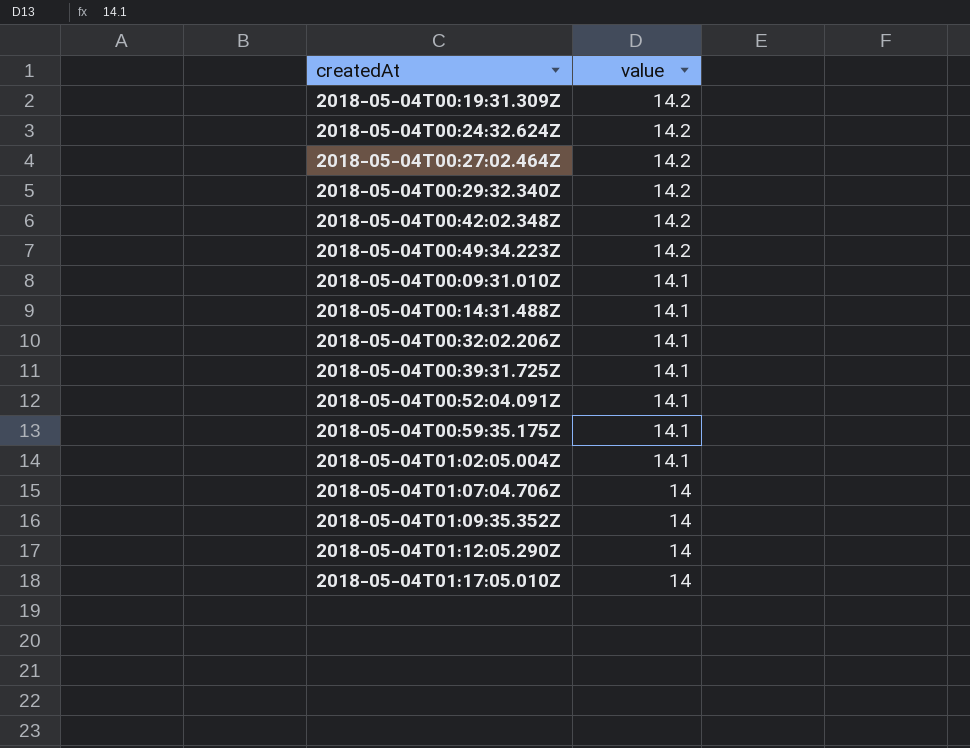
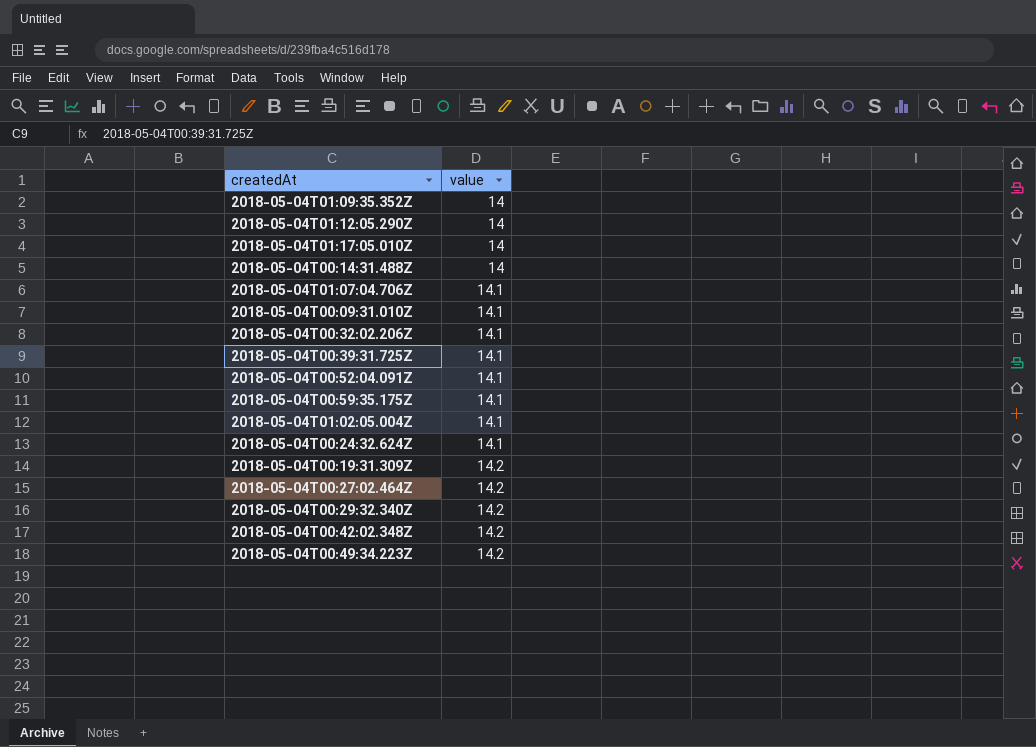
row order: value descending -> value ascending
2018-05-04T00:14:31.488Z | value: 14.1 -> 14
2018-05-04T01:07:04.706Z | value: 14 -> 14.1
2018-05-04T00:24:32.624Z | value: 14.2 -> 14.1

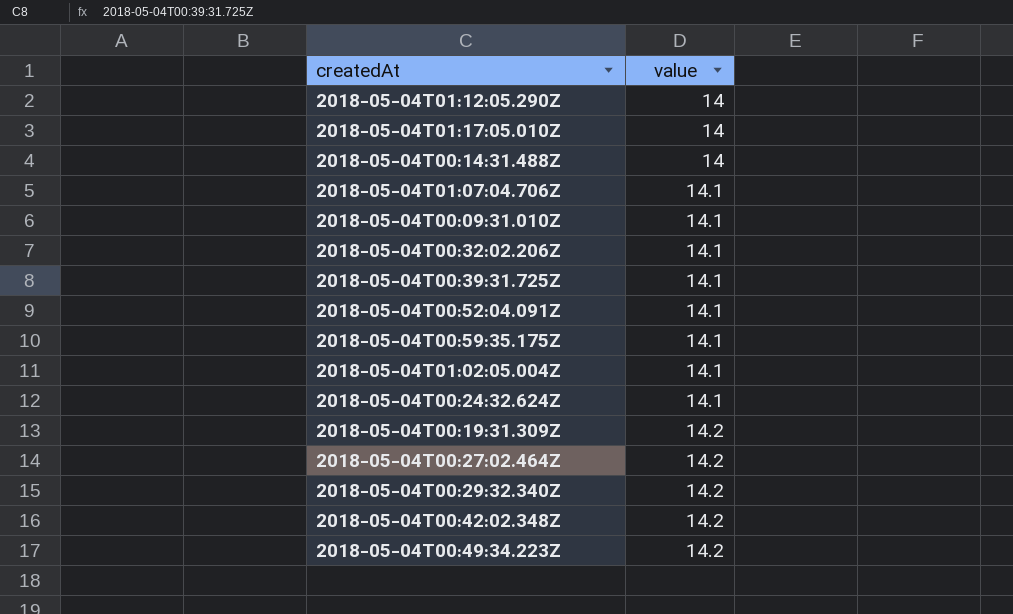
row 2018-05-04T01:09:35.352Z: 14 -> none

